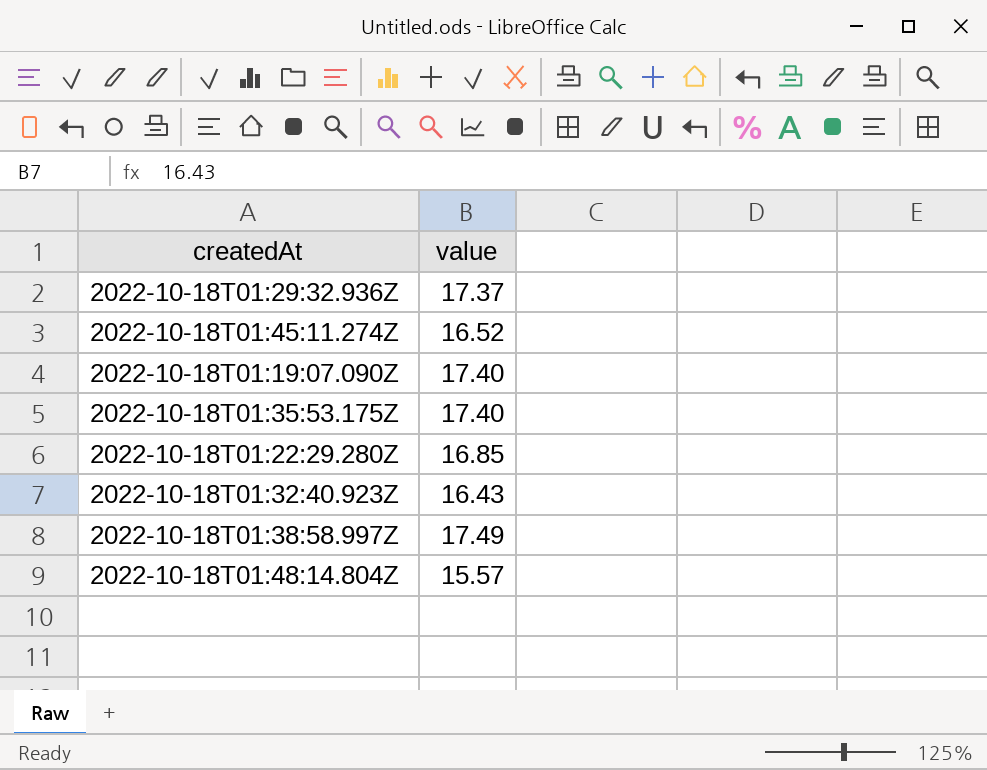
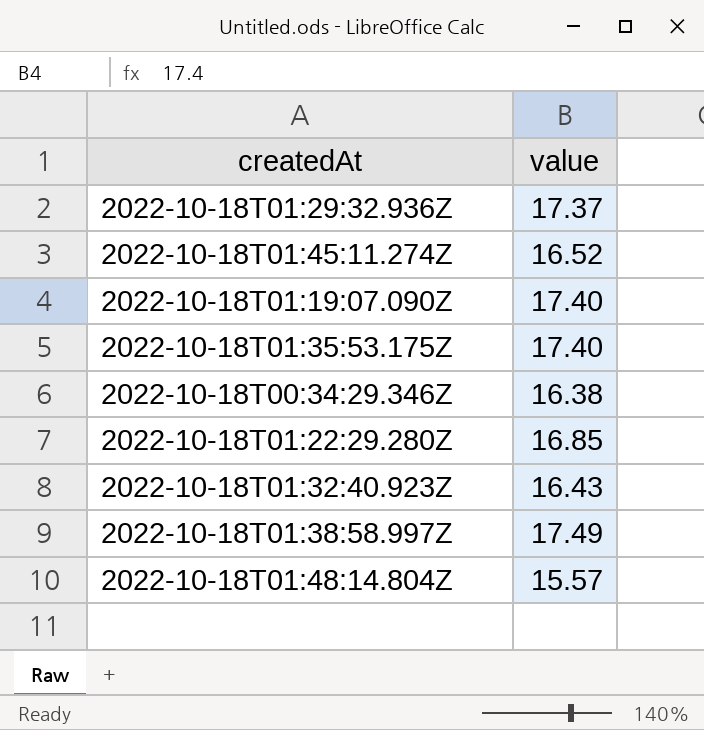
row 2022-10-18T00:34:29.346Z: none -> 16.38

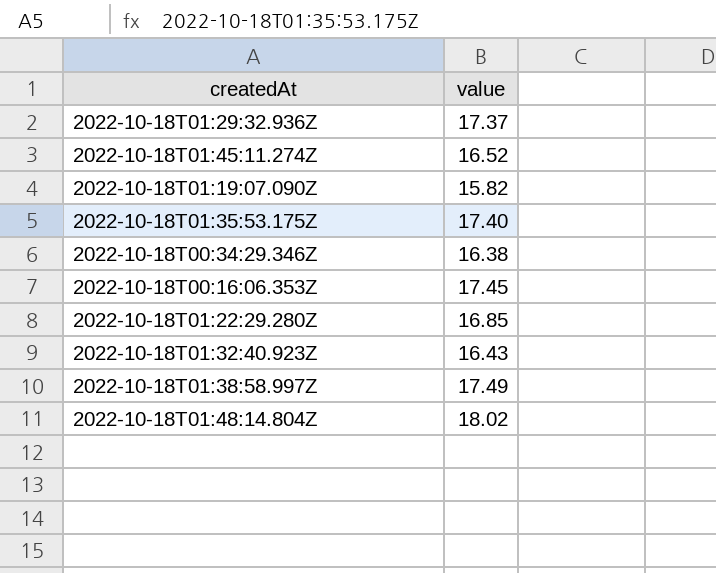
2022-10-18T01:19:07.090Z | value: 17.40 -> 15.82
row 2022-10-18T00:16:06.353Z: none -> 17.45
2022-10-18T01:48:14.804Z | value: 15.57 -> 18.02

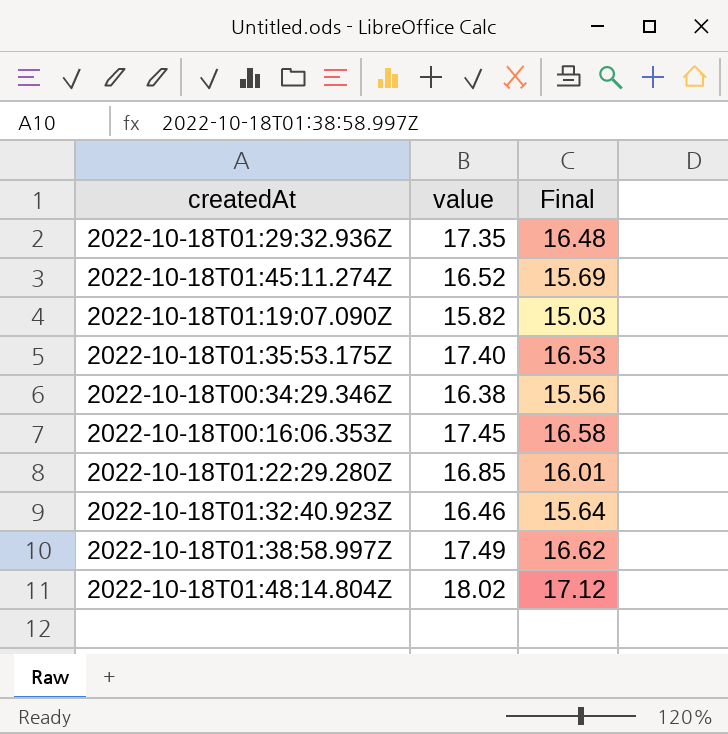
column Final | formula: none -> [value] * 0.95
2022-10-18T01:29:32.936Z | value: 17.37 -> 17.35
2022-10-18T01:32:40.923Z | value: 16.43 -> 16.46

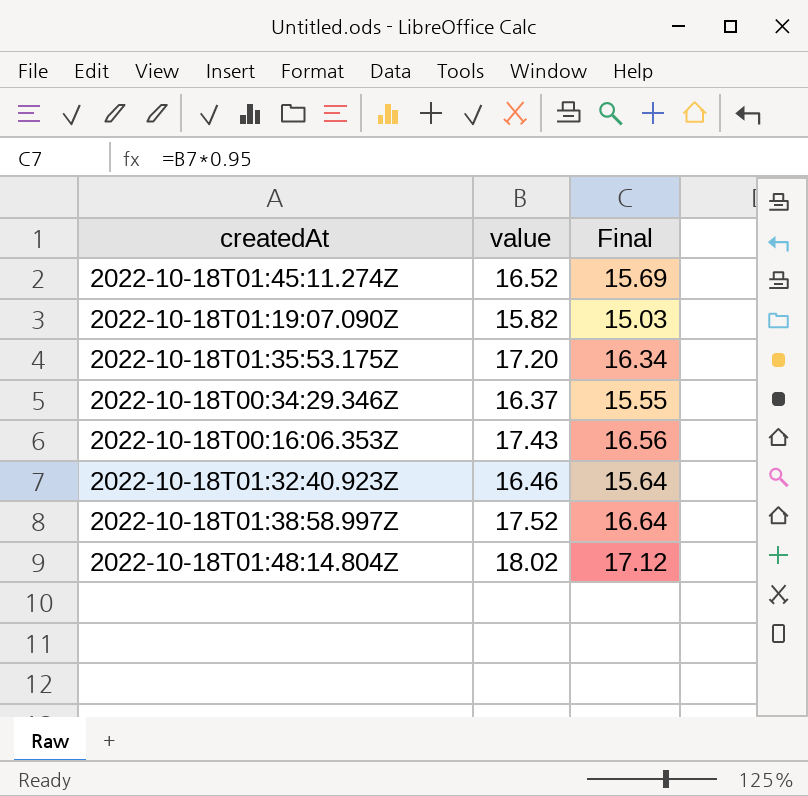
row 2022-10-18T01:29:32.936Z: 17.35 | 16.48 -> none
row 2022-10-18T01:22:29.280Z: 16.85 | 16.01 -> none
2022-10-18T01:35:53.175Z | value: 17.40 -> 17.20
2022-10-18T01:35:53.175Z | Final: 16.53 -> 16.34
2022-10-18T00:34:29.346Z | value: 16.38 -> 16.37
2022-10-18T00:34:29.346Z | Final: 15.56 -> 15.55
2022-10-18T00:16:06.353Z | value: 17.45 -> 17.43
2022-10-18T00:16:06.353Z | Final: 16.58 -> 16.56
2022-10-18T01:38:58.997Z | value: 17.49 -> 17.52
2022-10-18T01:38:58.997Z | Final: 16.62 -> 16.64

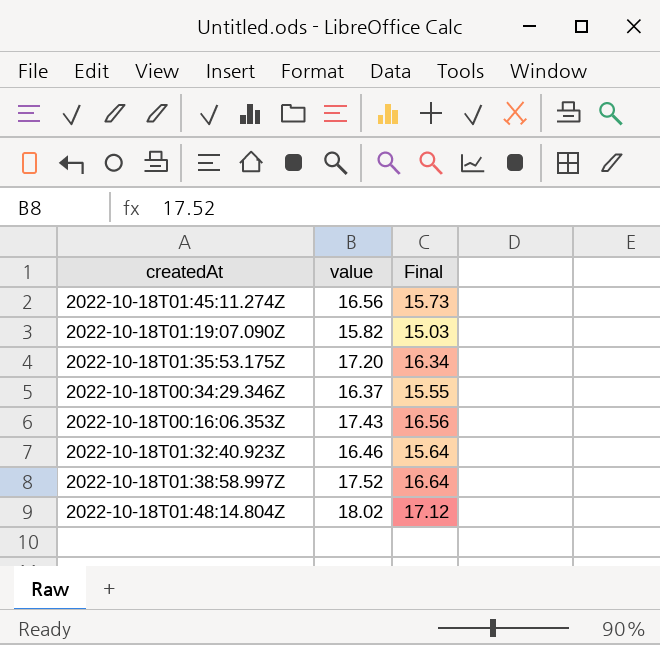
2022-10-18T01:45:11.274Z | value: 16.52 -> 16.56
2022-10-18T01:45:11.274Z | Final: 15.69 -> 15.73

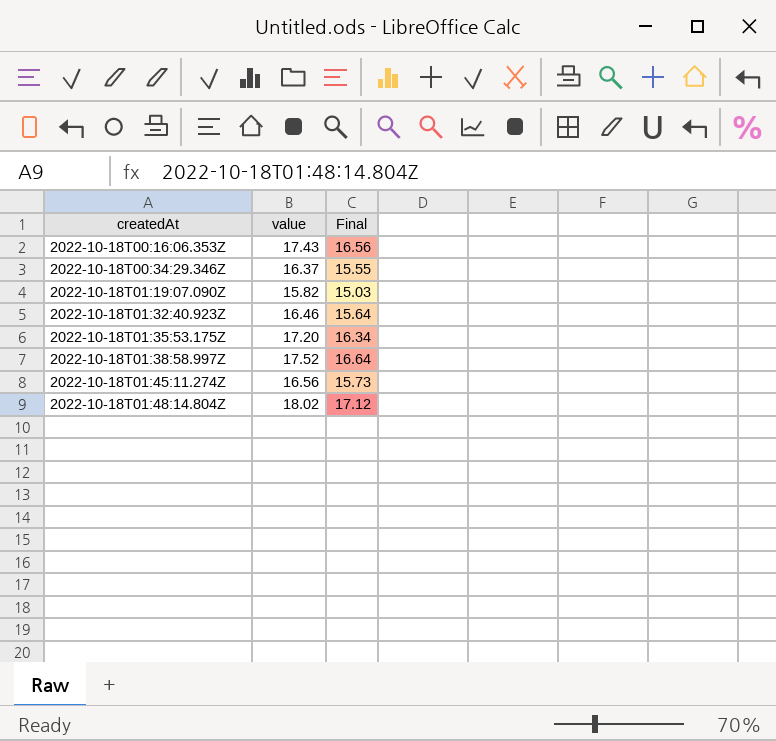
row order: none -> createdAt ascending

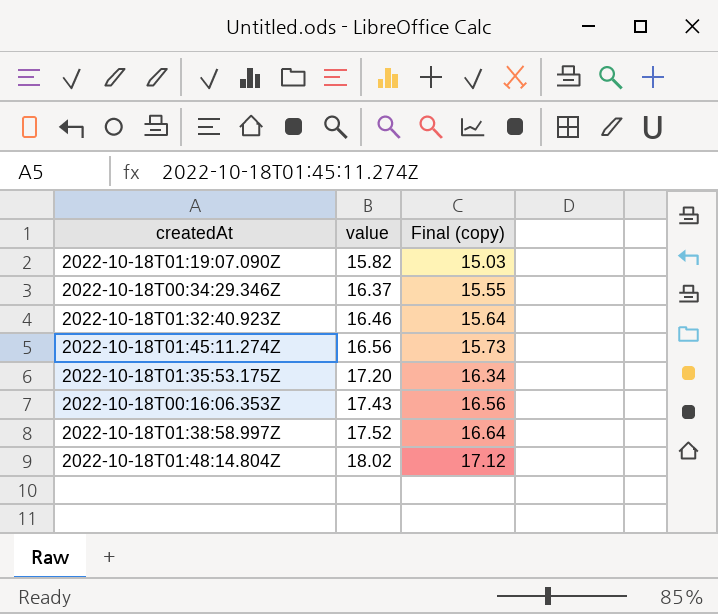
row order: createdAt ascending -> value ascending
column name: Final -> Final (copy)

